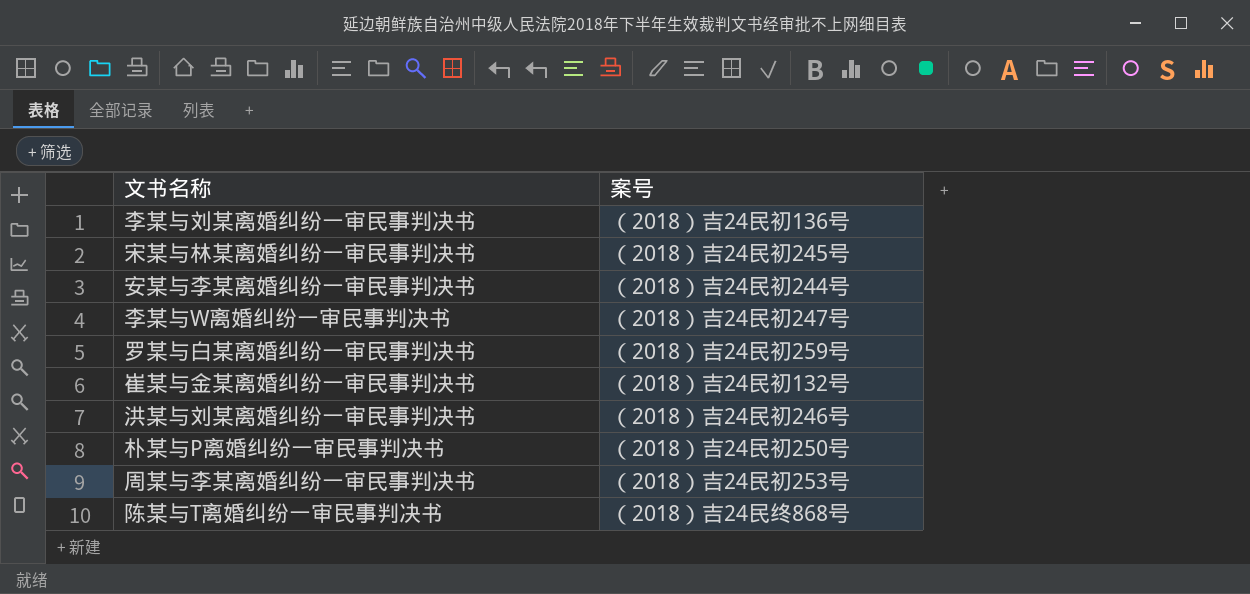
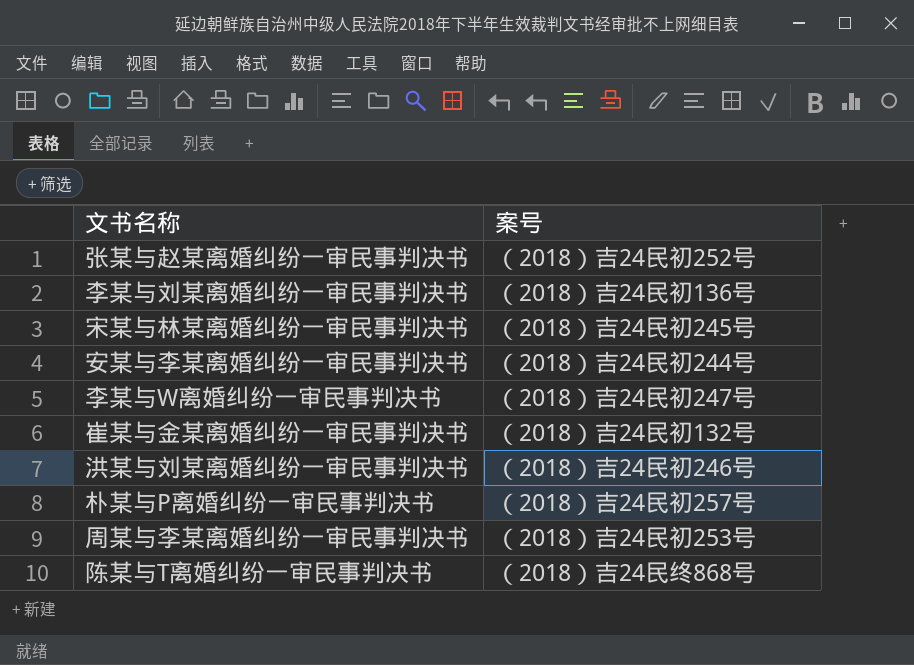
row 罗某与白某离婚纠纷一审民事判决书: （2018）吉24民初259号 -> none
row 张某与赵某离婚纠纷一审民事判决书: none -> （2018）吉24民初252号
朴某与P离婚纠纷一审民事判决书 | 案号: （2018）吉24民初250号 -> （2018）吉24民初257号

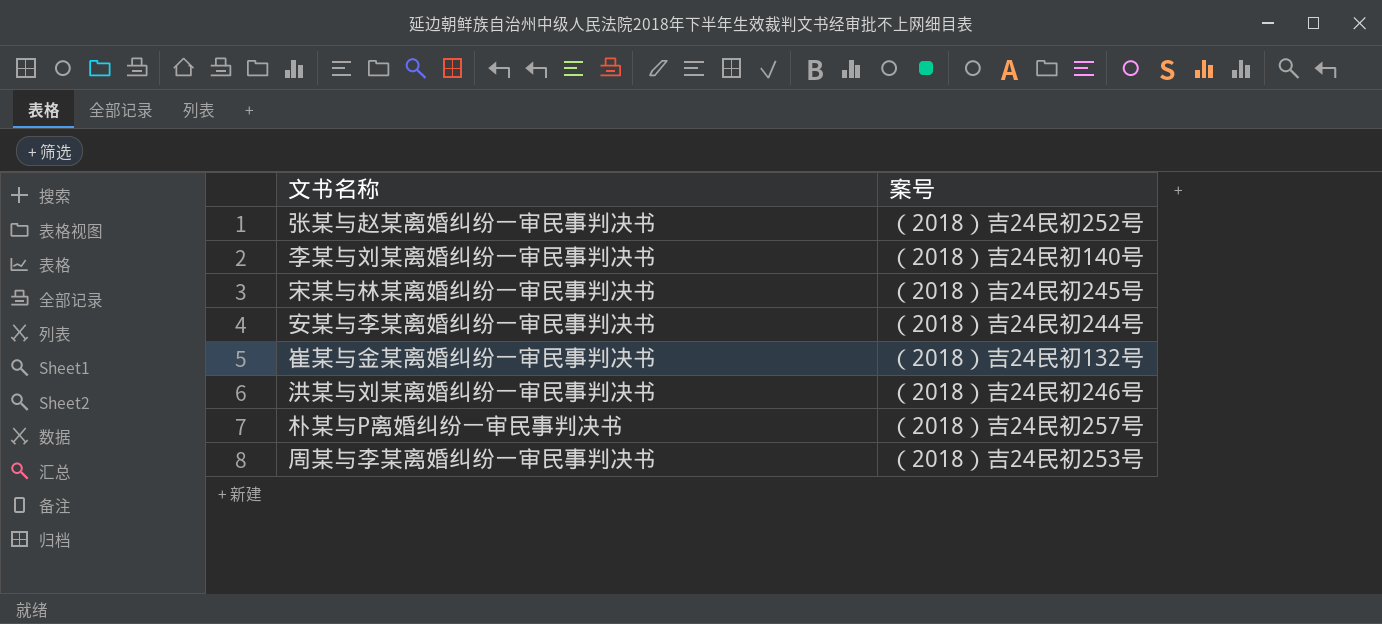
row 李某与W离婚纠纷一审民事判决书: （2018）吉24民初247号 -> none
row 陈某与T离婚纠纷一审民事判决书: （2018）吉24民终868号 -> none
李某与刘某离婚纠纷一审民事判决书 | 案号: （2018）吉24民初136号 -> （2018）吉24民初140号

